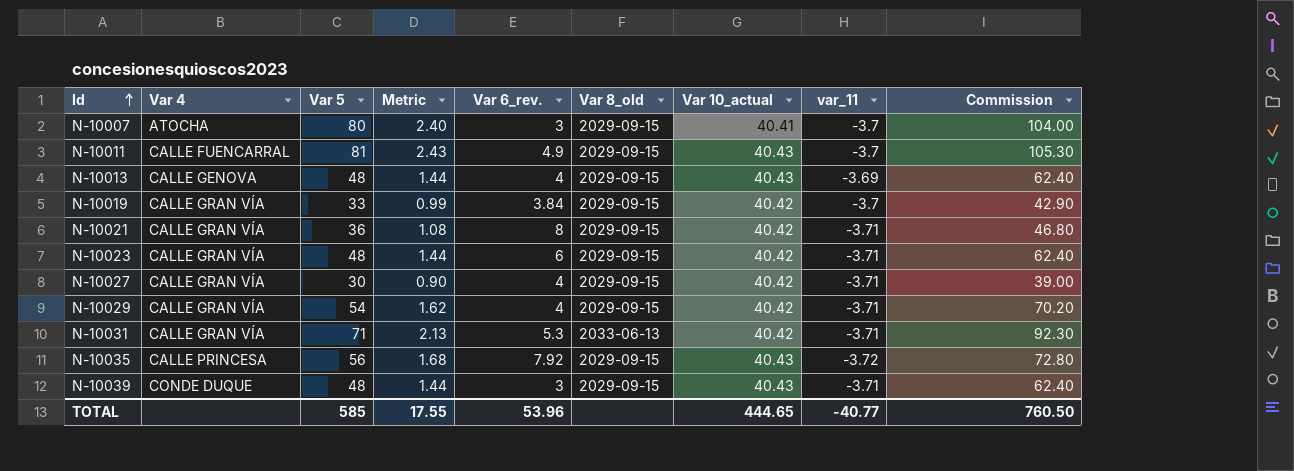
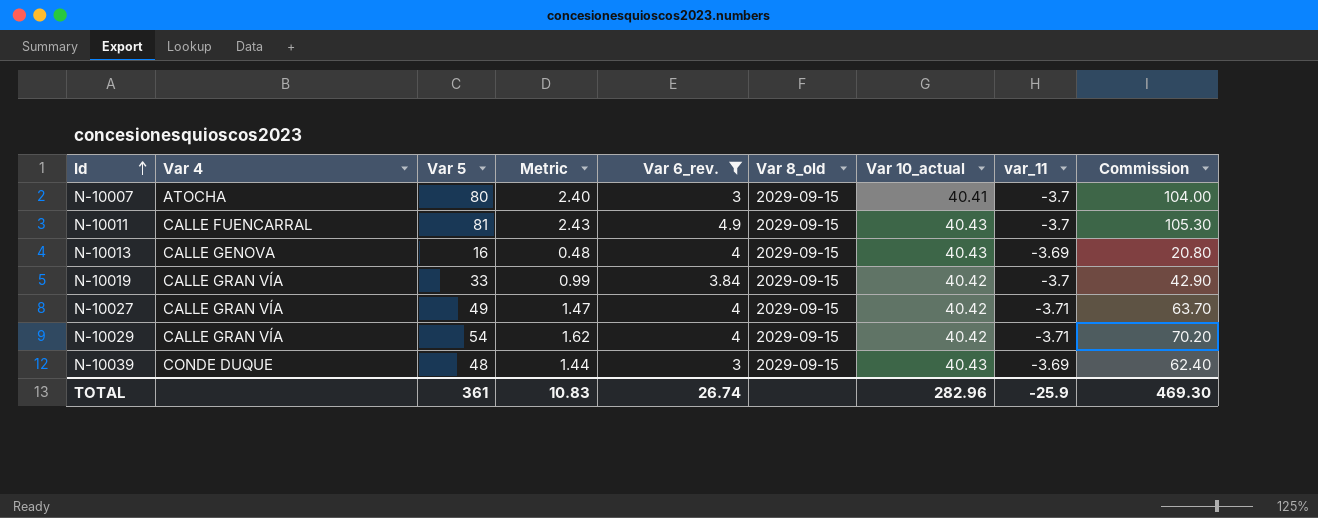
filter: none -> Var 6_rev. <= 4.9
N-10013 | Var 5: 48 -> 16
N-10013 | Metric: 1.44 -> 0.48
N-10013 | Commission: 62.40 -> 20.80
N-10027 | Var 5: 30 -> 49
N-10027 | Metric: 0.90 -> 1.47
N-10027 | Commission: 39.00 -> 63.70
N-10039 | var_11: -3.71 -> -3.69
TOTAL | Var 5: 585 -> 361
TOTAL | Metric: 17.55 -> 10.83
TOTAL | Var 6_rev.: 53.96 -> 26.74
TOTAL | Var 10_actual: 444.65 -> 282.96
TOTAL | var_11: -40.77 -> -25.9
TOTAL | Commission: 760.50 -> 469.30

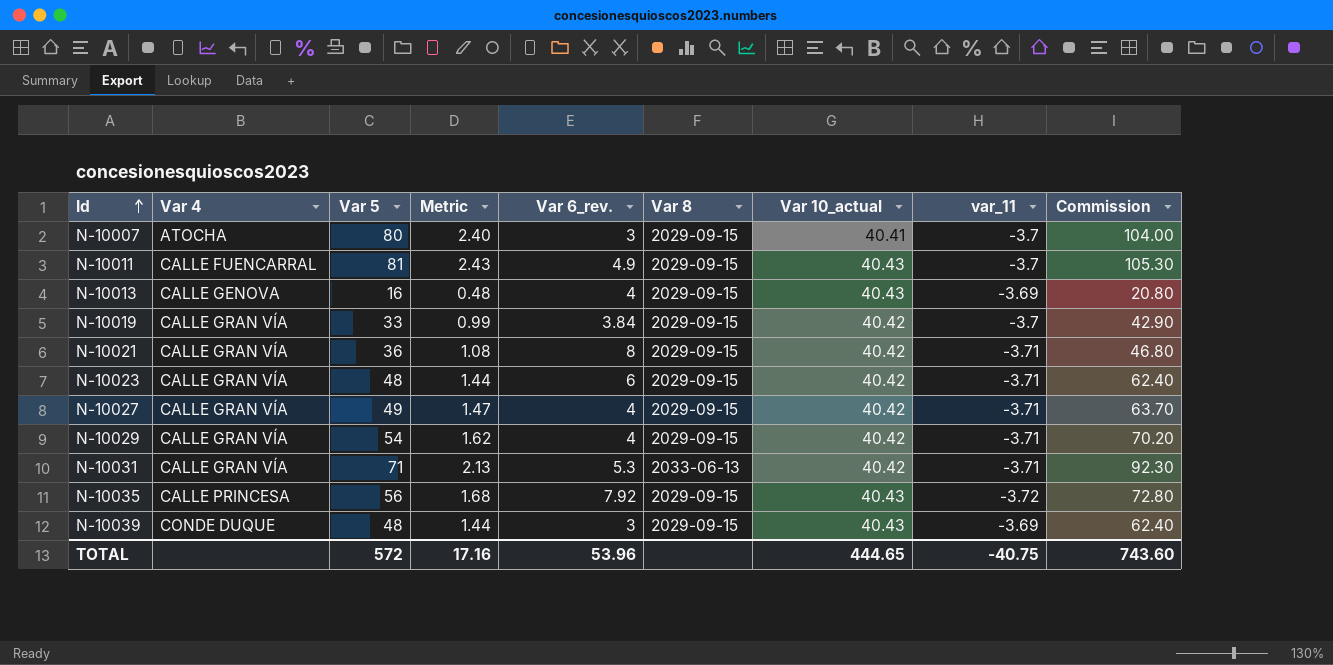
filter: Var 6_rev. <= 4.9 -> none
column name: Var 8_old -> Var 8
TOTAL | Var 5: 361 -> 572
TOTAL | Metric: 10.83 -> 17.16
TOTAL | Var 6_rev.: 26.74 -> 53.96
TOTAL | Var 10_actual: 282.96 -> 444.65
TOTAL | var_11: -25.9 -> -40.75
TOTAL | Commission: 469.30 -> 743.60

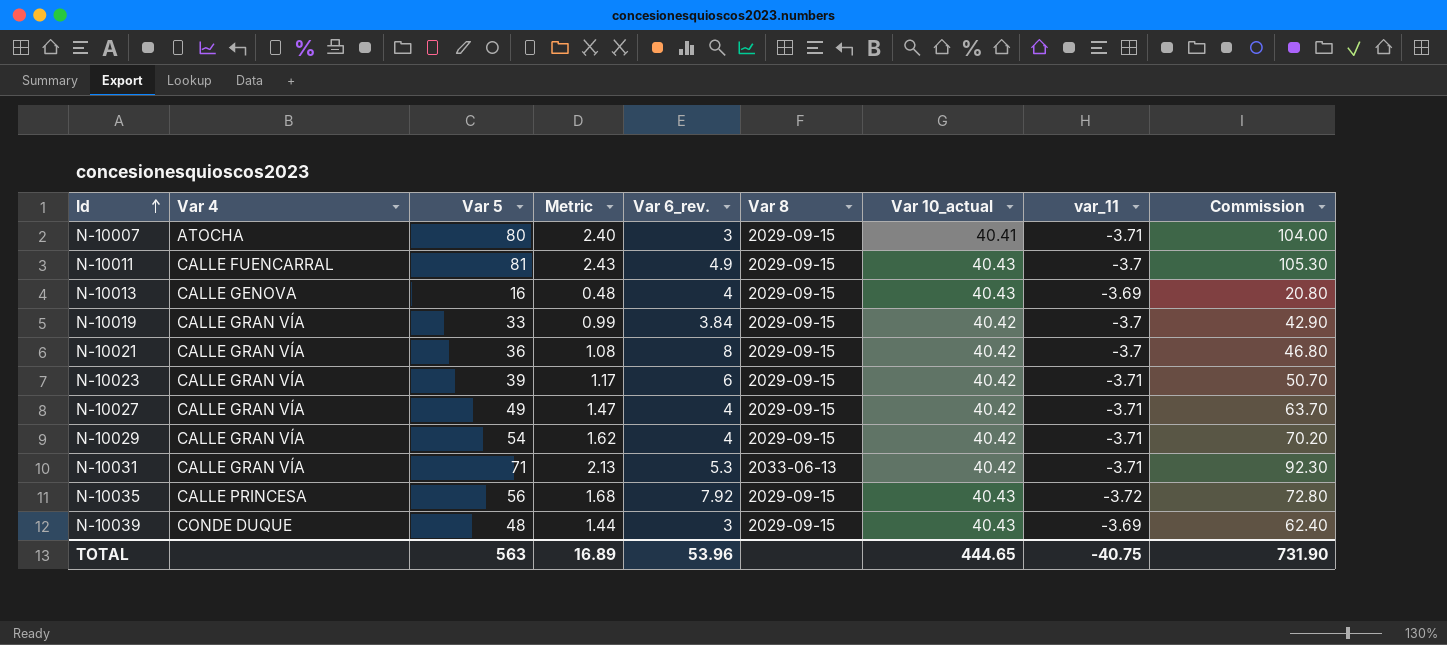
N-10007 | var_11: -3.7 -> -3.71
N-10021 | var_11: -3.71 -> -3.7
N-10023 | Var 5: 48 -> 39
N-10023 | Metric: 1.44 -> 1.17
N-10023 | Commission: 62.40 -> 50.70
TOTAL | Var 5: 572 -> 563
TOTAL | Metric: 17.16 -> 16.89
TOTAL | Commission: 743.60 -> 731.90

